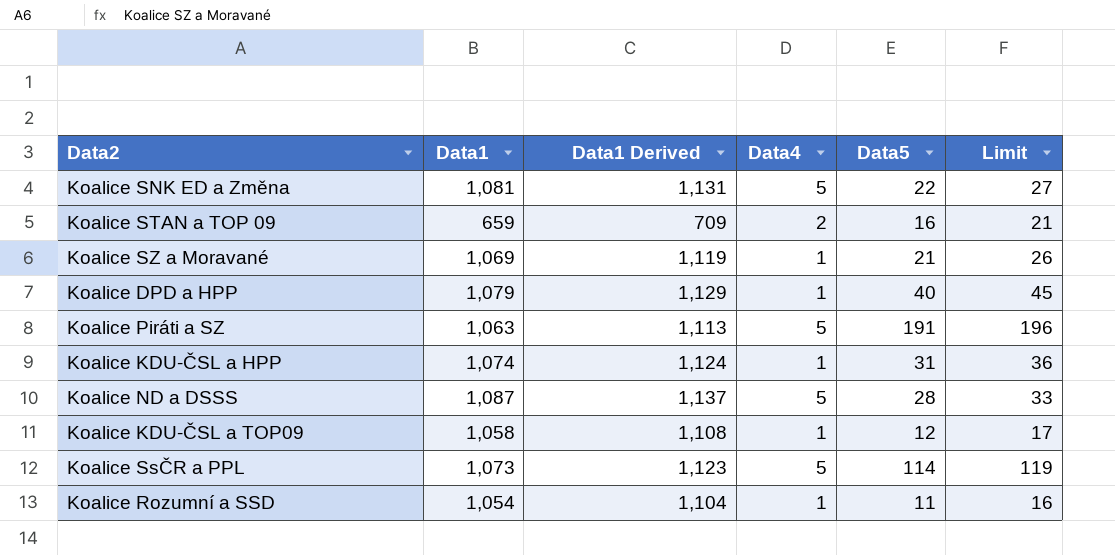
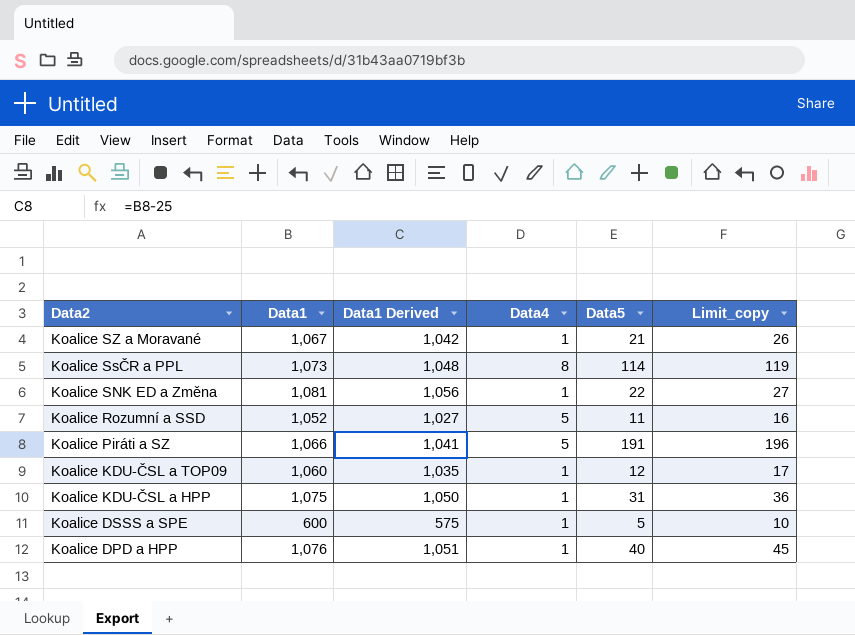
row order: none -> Data2 descending
column Data1 Derived | formula: [Data1] + 50 -> [Data1] - 25
column name: Limit -> Limit_copy
row Koalice STAN a TOP 09: 659 | 709 | 2 | 16 | 21 -> none
row Koalice ND a DSSS: 1,087 | 1,137 | 5 | 28 | 33 -> none
Koalice SZ a Moravané | Data1: 1,069 -> 1,067
Koalice SsČR a PPL | Data4: 5 -> 8
Koalice SNK ED a Změna | Data4: 5 -> 1
Koalice Rozumní a SSD | Data1: 1,054 -> 1,052
Koalice Rozumní a SSD | Data4: 1 -> 5
Koalice Piráti a SZ | Data1: 1,063 -> 1,066
Koalice KDU-ČSL a TOP09 | Data1: 1,058 -> 1,060
Koalice KDU-ČSL a HPP | Data1: 1,074 -> 1,075
row Koalice DSSS a SPE: none -> 600 | 575 | 1 | 5 | 10
Koalice DPD a HPP | Data1: 1,079 -> 1,076

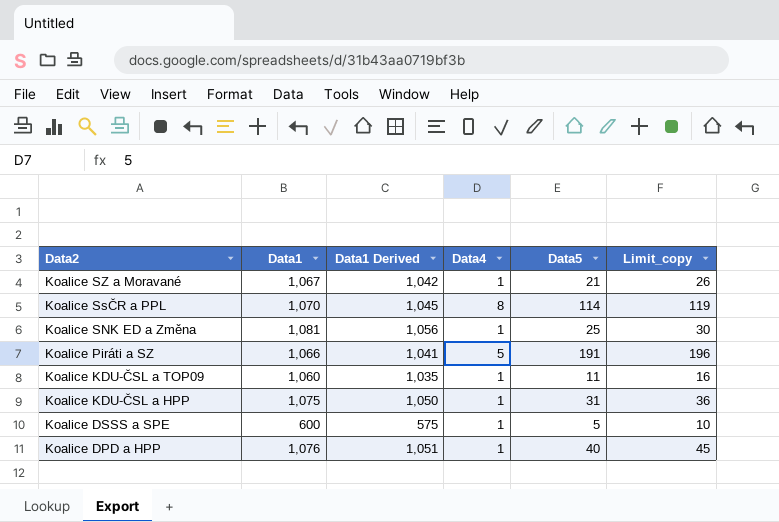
row Koalice Rozumní a SSD: 1,052 | 1,027 | 5 | 11 | 16 -> none
Koalice SsČR a PPL | Data1: 1,073 -> 1,070
Koalice SsČR a PPL | Data1 Derived: 1,048 -> 1,045
Koalice SNK ED a Změna | Data5: 22 -> 25
Koalice SNK ED a Změna | Limit_copy: 27 -> 30
Koalice KDU-ČSL a TOP09 | Data5: 12 -> 11
Koalice KDU-ČSL a TOP09 | Limit_copy: 17 -> 16

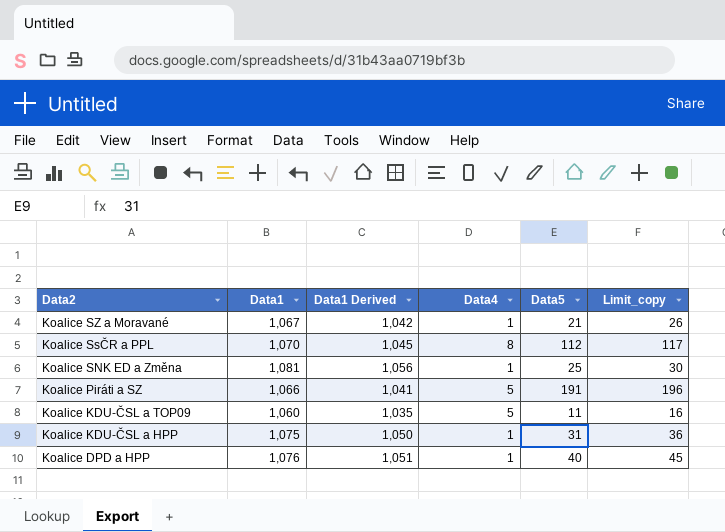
row Koalice DSSS a SPE: 600 | 575 | 1 | 5 | 10 -> none
Koalice SsČR a PPL | Data5: 114 -> 112
Koalice SsČR a PPL | Limit_copy: 119 -> 117
Koalice KDU-ČSL a TOP09 | Data4: 1 -> 5

